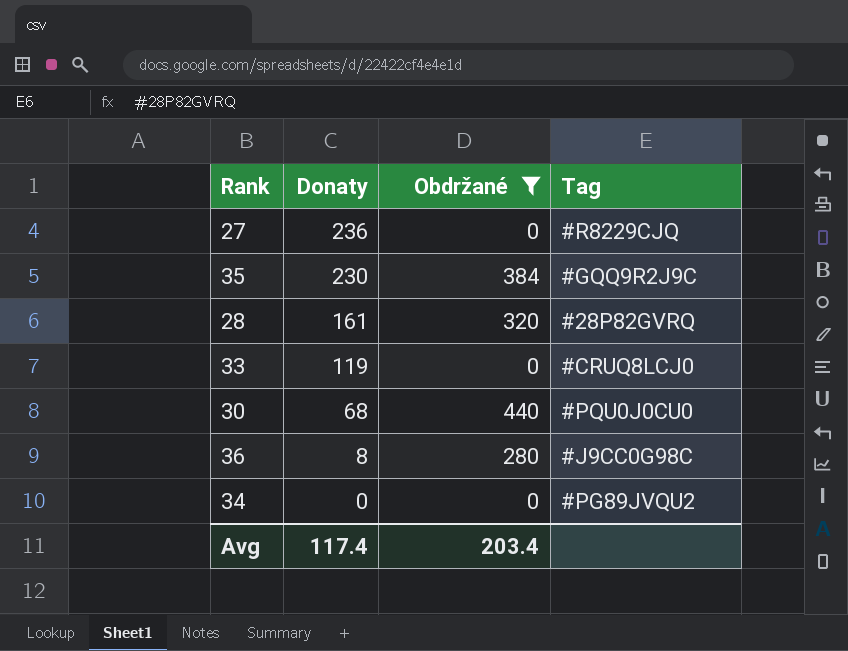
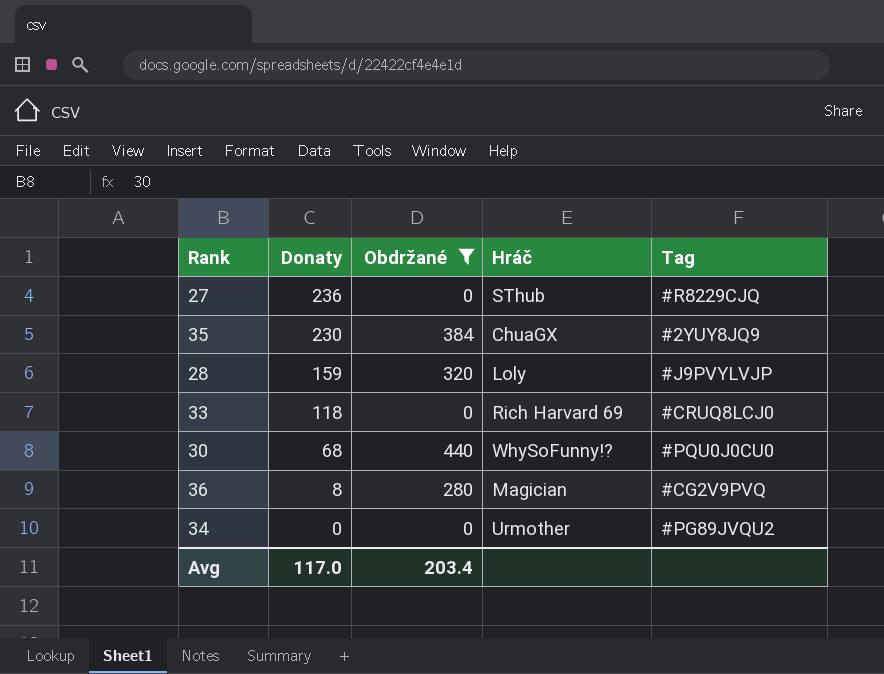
column Hráč | position: none -> 4
35 | Tag: #GQQ9R2J9C -> #2YUY8JQ9
28 | Donaty: 161 -> 159
28 | Tag: #28P82GVRQ -> #J9PVYLVJP
33 | Donaty: 119 -> 118
36 | Tag: #J9CC0G98C -> #CG2V9PVQ
Avg | Donaty: 117.4 -> 117.0

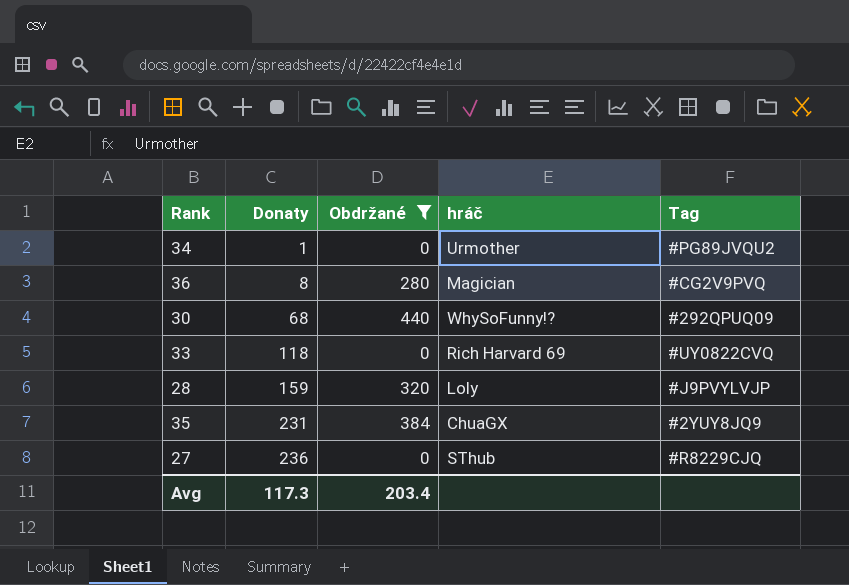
row order: Donaty descending -> Donaty ascending
column name: Hráč -> hráč
34 | Donaty: 0 -> 1
30 | Tag: #PQU0J0CU0 -> #292QPUQ09
33 | Tag: #CRUQ8LCJ0 -> #UY0822CVQ
35 | Donaty: 230 -> 231
Avg | Donaty: 117.0 -> 117.3

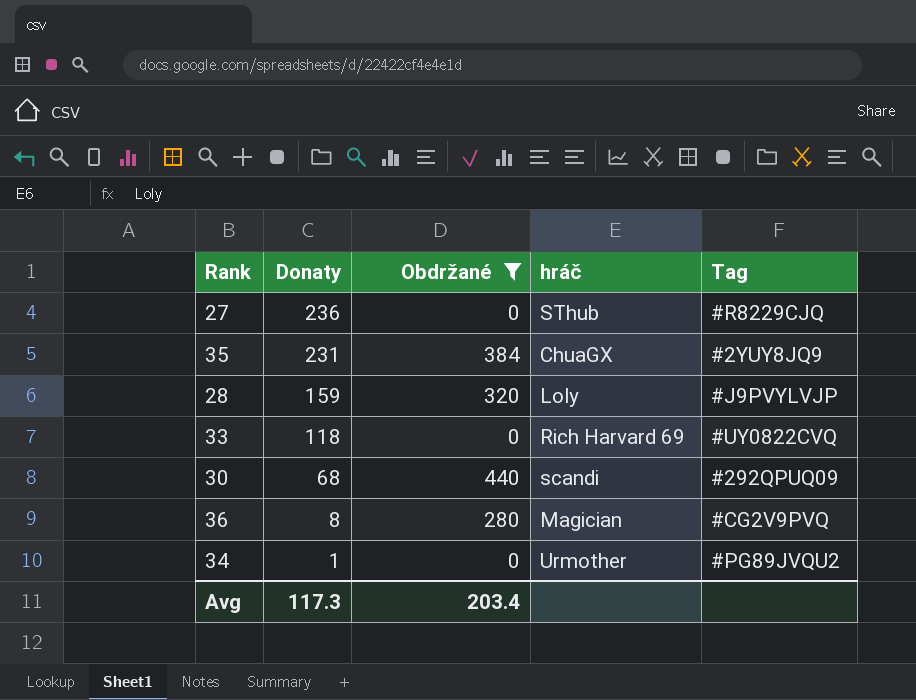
row order: Donaty ascending -> Donaty descending
30 | hráč: WhySoFunny!? -> scandi

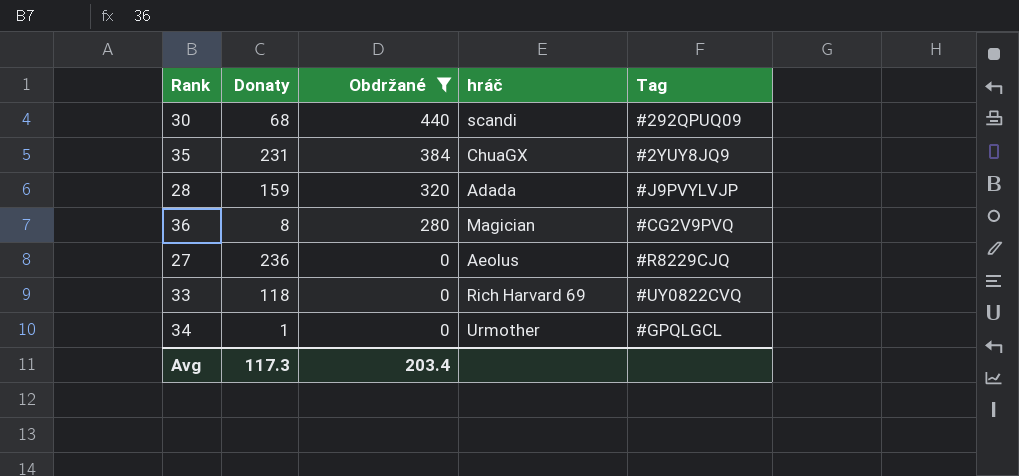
row order: Donaty descending -> Obdržané descending
28 | hráč: Loly -> Adada
27 | hráč: SThub -> Aeolus
34 | Tag: #PG89JVQU2 -> #GPQLGCL

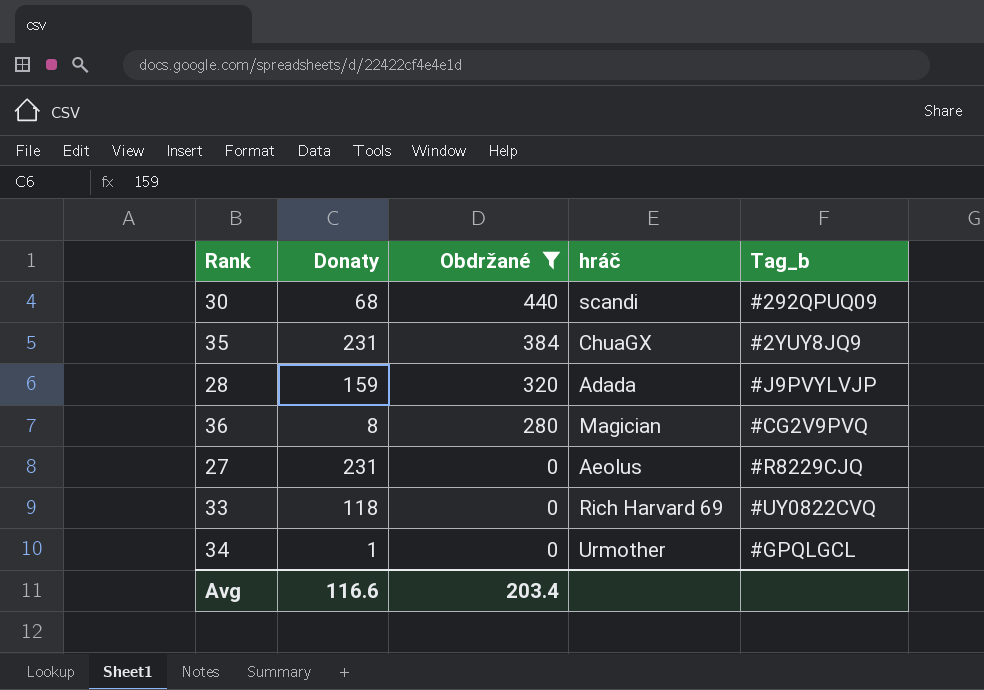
column name: Tag -> Tag_b
27 | Donaty: 236 -> 231
Avg | Donaty: 117.3 -> 116.6

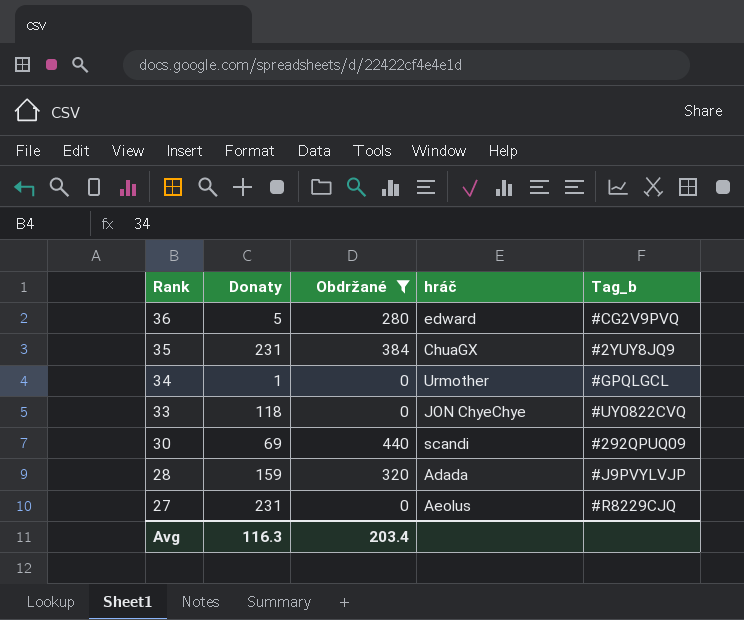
row order: Obdržané descending -> Rank descending
36 | Donaty: 8 -> 5
36 | hráč: Magician -> edward
33 | hráč: Rich Harvard 69 -> JON ChyeChye
30 | Donaty: 68 -> 69
Avg | Donaty: 116.6 -> 116.3

